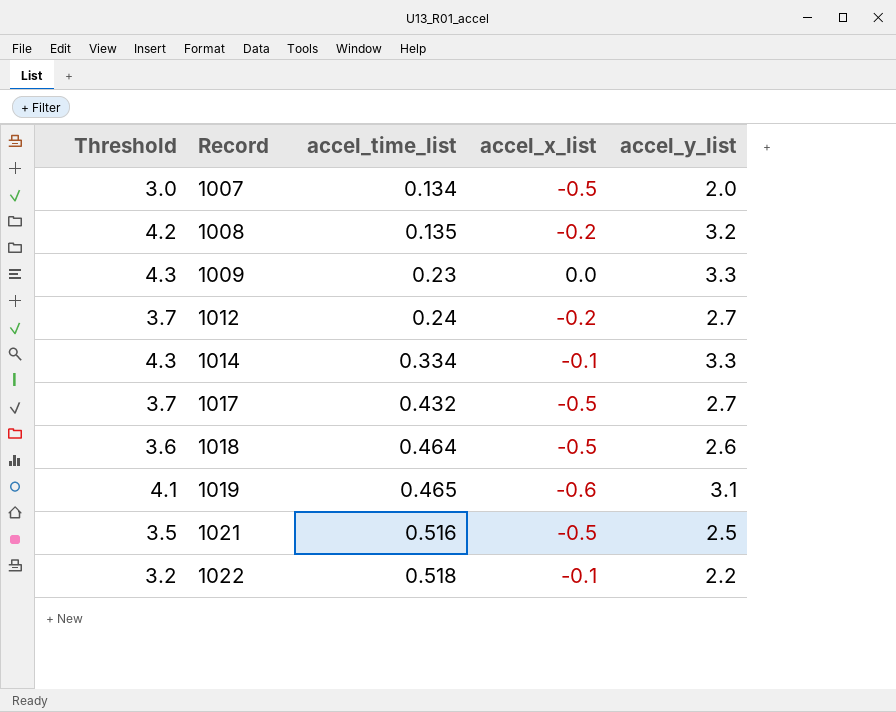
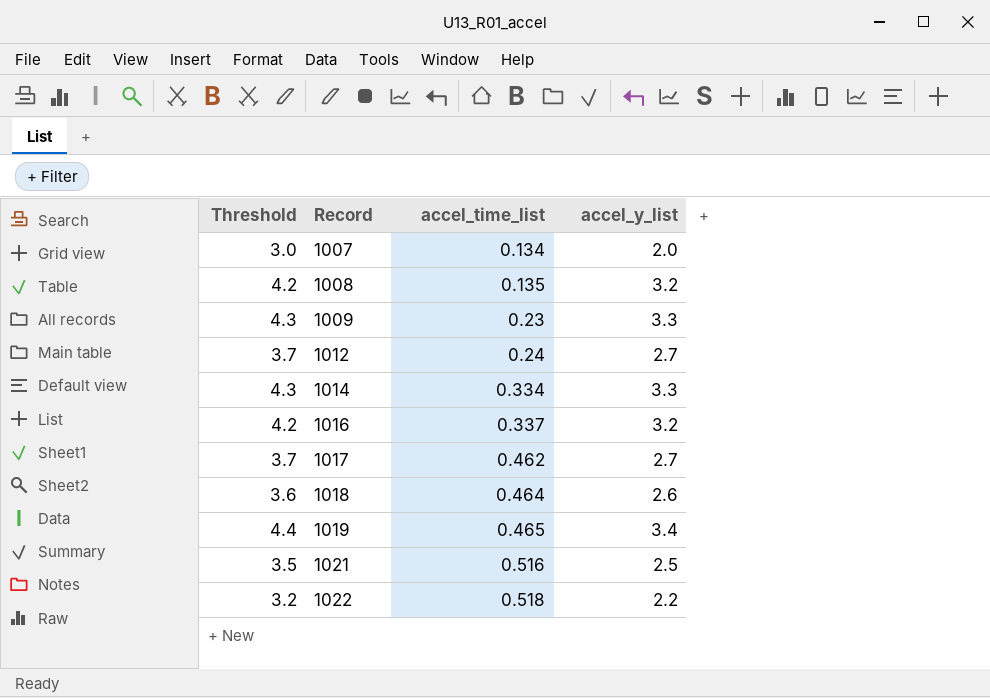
column accel_x_list | position: 4 -> none
row 1016: none -> 4.2 | 0.337 | 3.2
1017 | accel_time_list: 0.432 -> 0.462
1019 | Threshold: 4.1 -> 4.4
1019 | accel_y_list: 3.1 -> 3.4

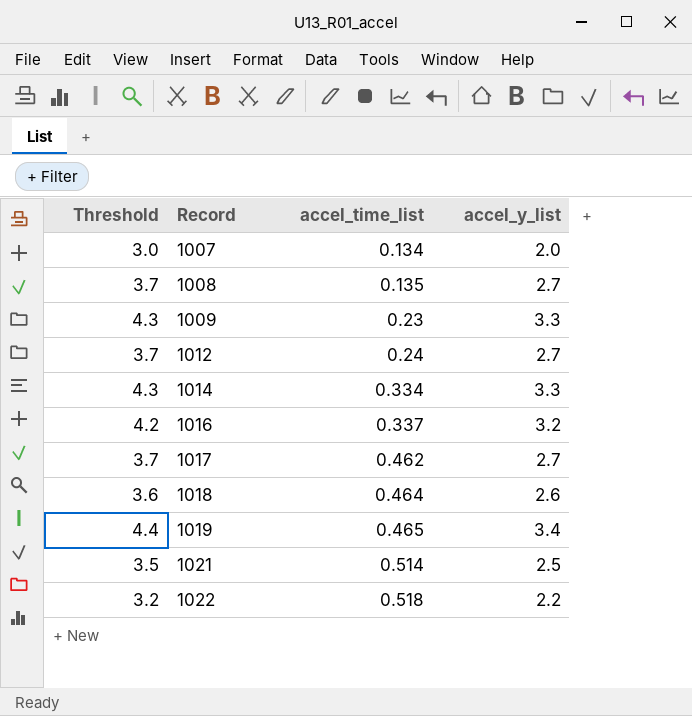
1008 | Threshold: 4.2 -> 3.7
1008 | accel_y_list: 3.2 -> 2.7
1021 | accel_time_list: 0.516 -> 0.514

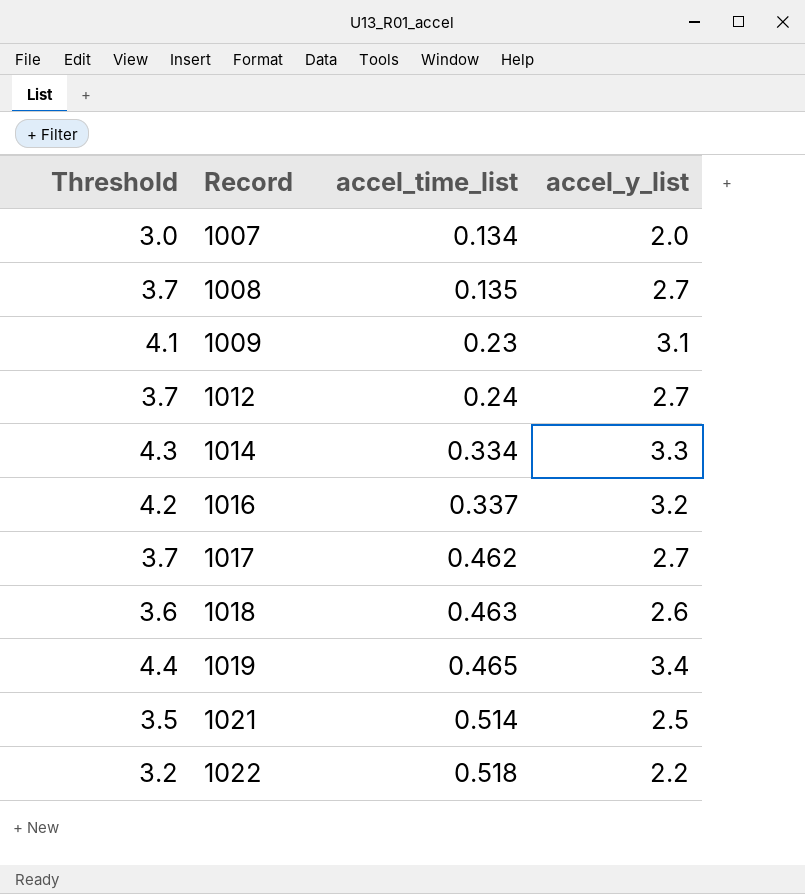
1009 | Threshold: 4.3 -> 4.1
1009 | accel_y_list: 3.3 -> 3.1
1018 | accel_time_list: 0.464 -> 0.463

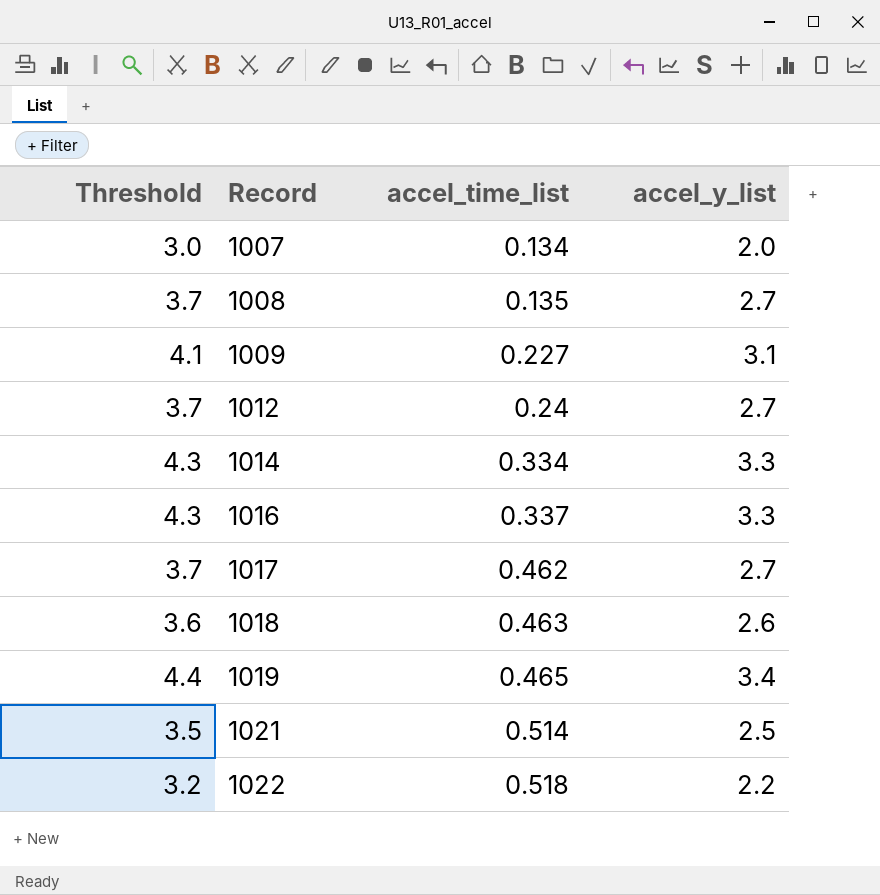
1009 | accel_time_list: 0.23 -> 0.227
1016 | Threshold: 4.2 -> 4.3
1016 | accel_y_list: 3.2 -> 3.3

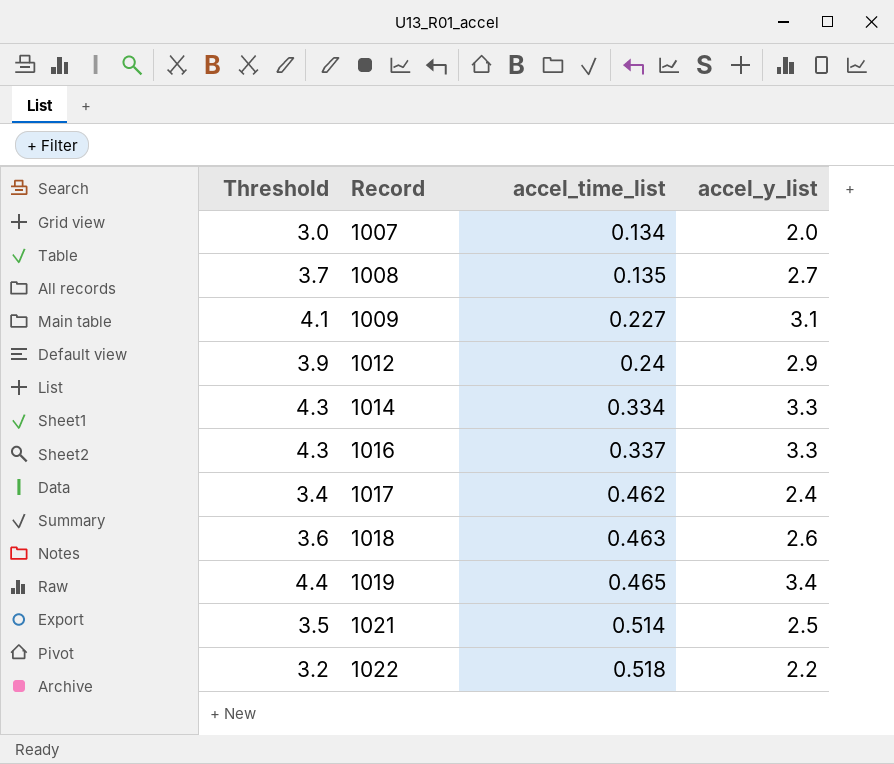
1012 | Threshold: 3.7 -> 3.9
1012 | accel_y_list: 2.7 -> 2.9
1017 | Threshold: 3.7 -> 3.4
1017 | accel_y_list: 2.7 -> 2.4

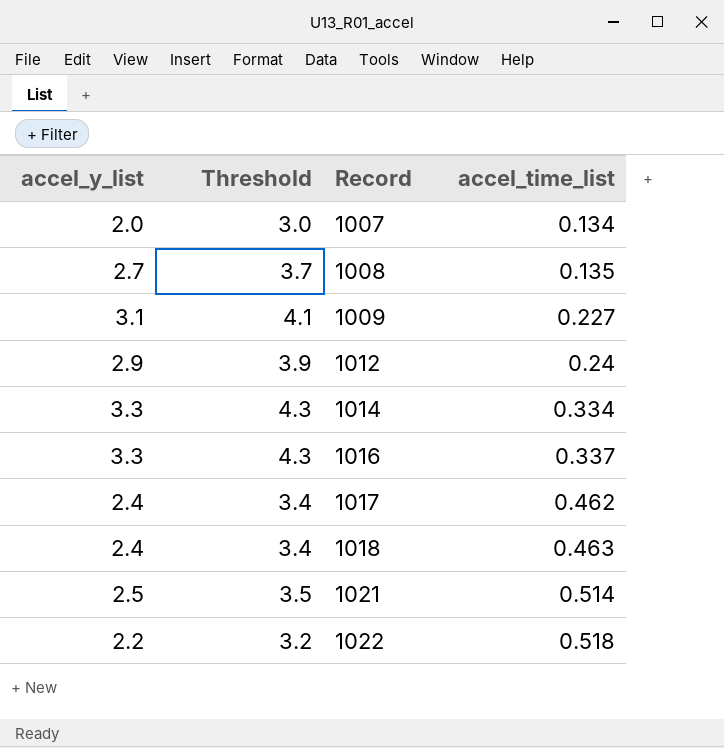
column accel_y_list | position: 4 -> 1
row 1019: 4.4 | 0.465 | 3.4 -> none
1018 | accel_y_list: 2.6 -> 2.4
1018 | Threshold: 3.6 -> 3.4

